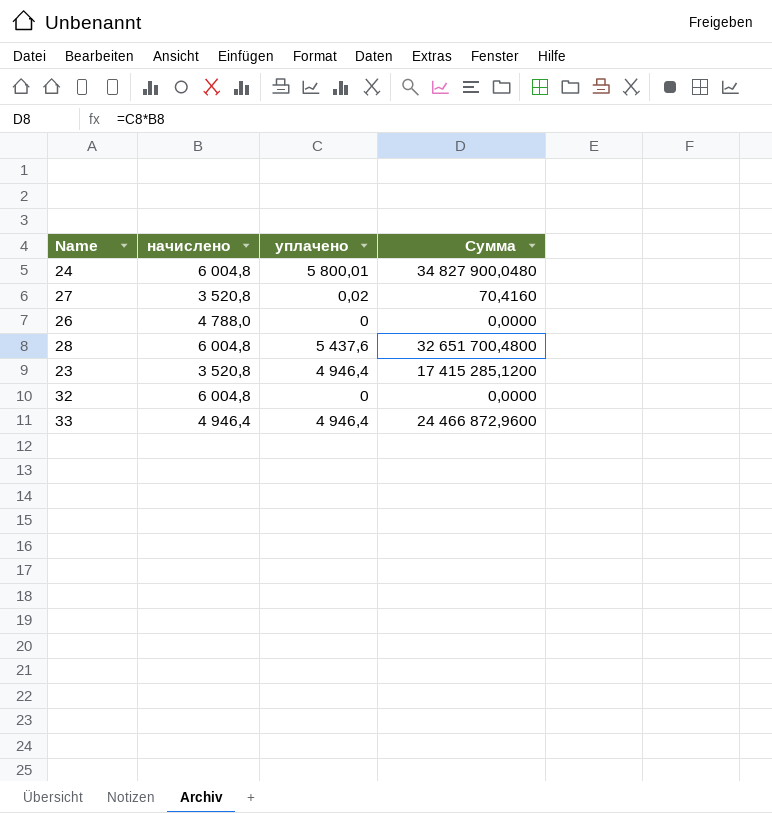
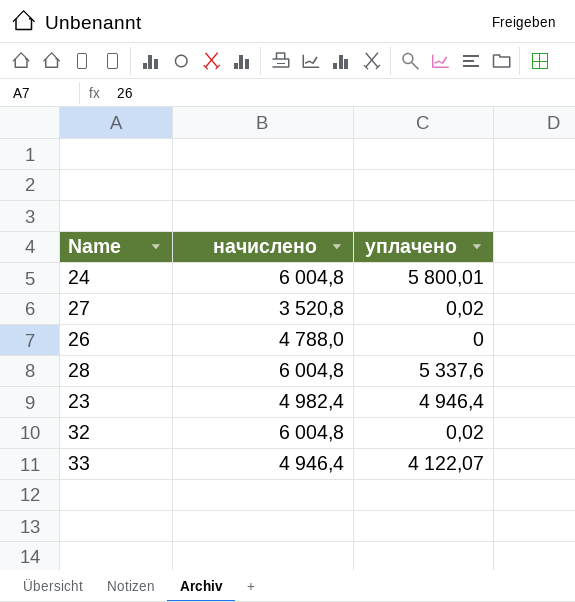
column Сумма | formula: [начислено] * [уплачено] -> none
28 | уплачено: 5 437,6 -> 5 337,6
23 | начислено: 3 520,8 -> 4 982,4
32 | уплачено: 0 -> 0,02
33 | уплачено: 4 946,4 -> 4 122,07

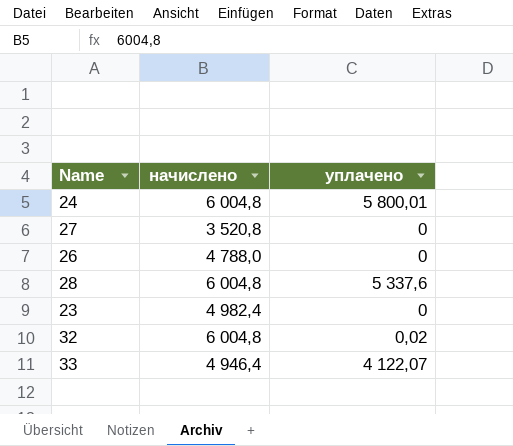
27 | уплачено: 0,02 -> 0
23 | уплачено: 4 946,4 -> 0

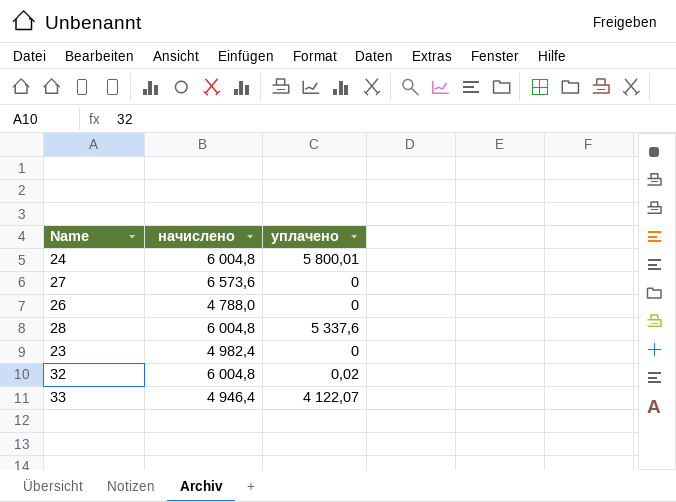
27 | начислено: 3 520,8 -> 6 573,6

